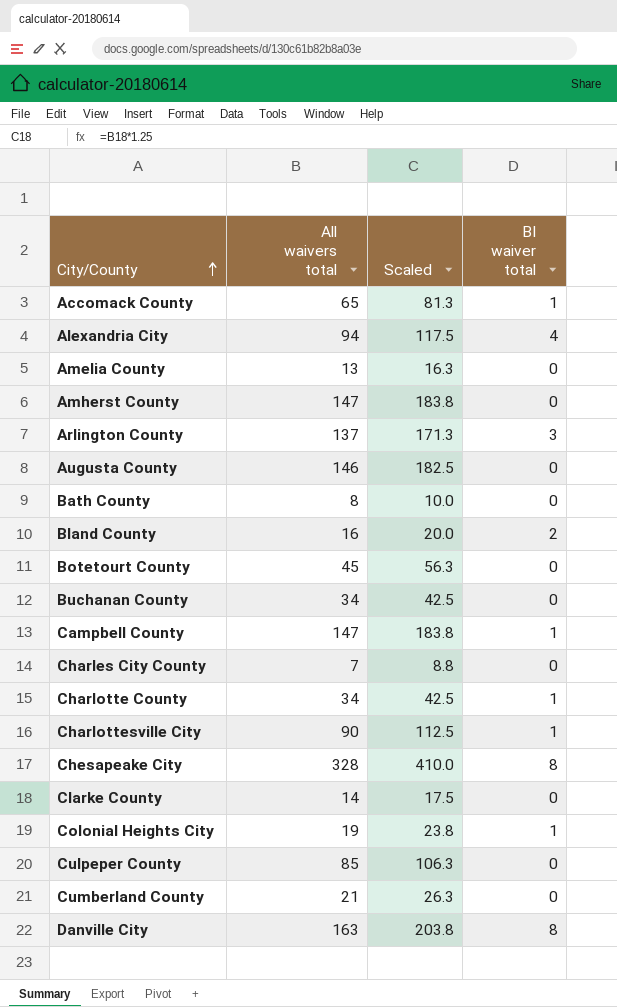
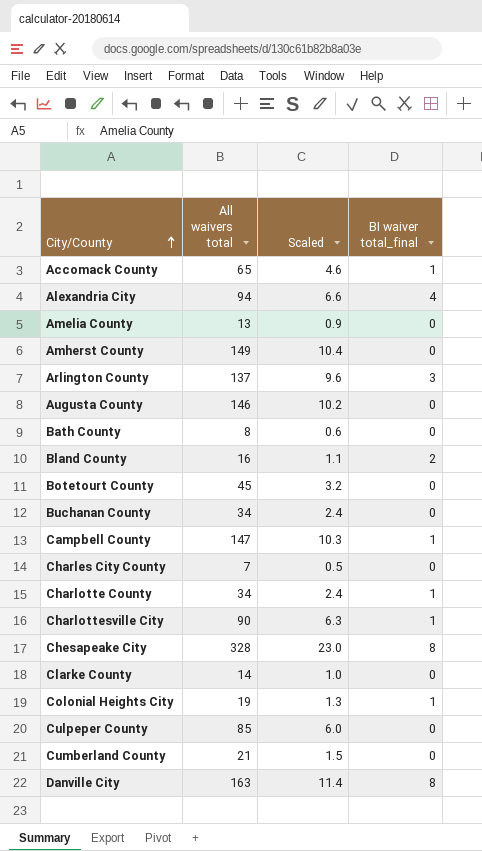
column Scaled | formula: [All waivers total] * 1.25 -> [All waivers total] * 0.07
column name: BI waiver total -> BI waiver total_final
Amherst County | All waivers total: 147 -> 149

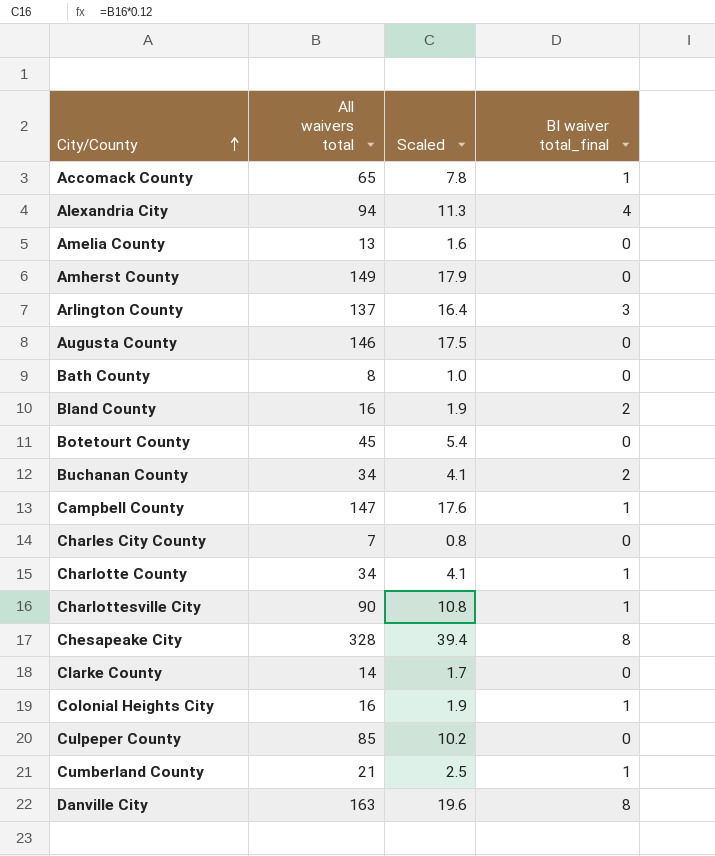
column Scaled | formula: [All waivers total] * 0.07 -> [All waivers total] * 0.12
Buchanan County | BI waiver total_final: 0 -> 2
Colonial Heights City | All waivers total: 19 -> 16
Cumberland County | BI waiver total_final: 0 -> 1

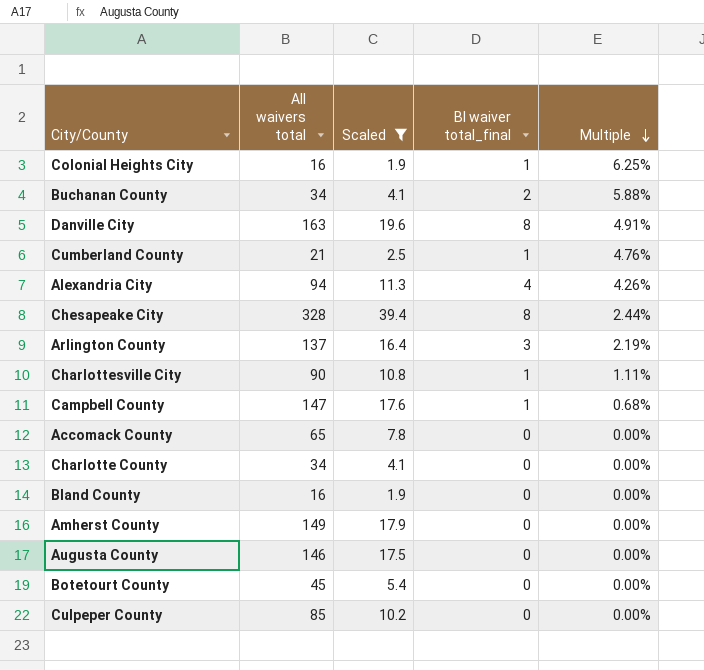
filter: none -> Scaled >= 1.9
row order: City/County ascending -> Multiple descending
column Multiple | formula: none -> [BI waiver total_final] / [All waivers total]
Accomack County | BI waiver total_final: 1 -> 0
Charlotte County | BI waiver total_final: 1 -> 0
Bland County | BI waiver total_final: 2 -> 0

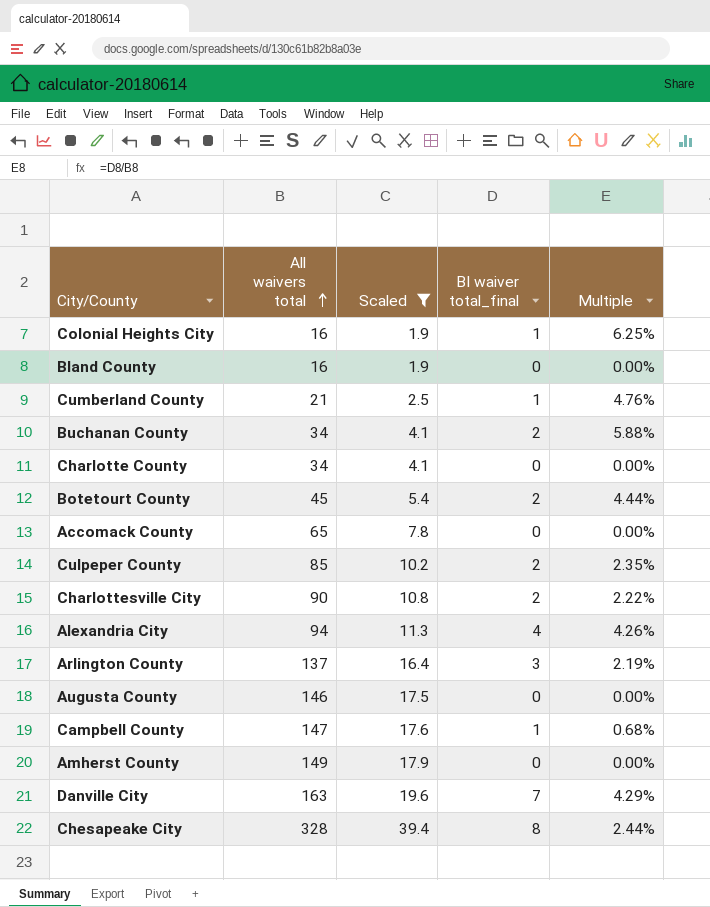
row order: Multiple descending -> All waivers total ascending
Botetourt County | BI waiver total_final: 0 -> 2
Botetourt County | Multiple: 0.00% -> 4.44%
Culpeper County | BI waiver total_final: 0 -> 2
Culpeper County | Multiple: 0.00% -> 2.35%
Charlottesville City | BI waiver total_final: 1 -> 2
Charlottesville City | Multiple: 1.11% -> 2.22%
Danville City | BI waiver total_final: 8 -> 7
Danville City | Multiple: 4.91% -> 4.29%

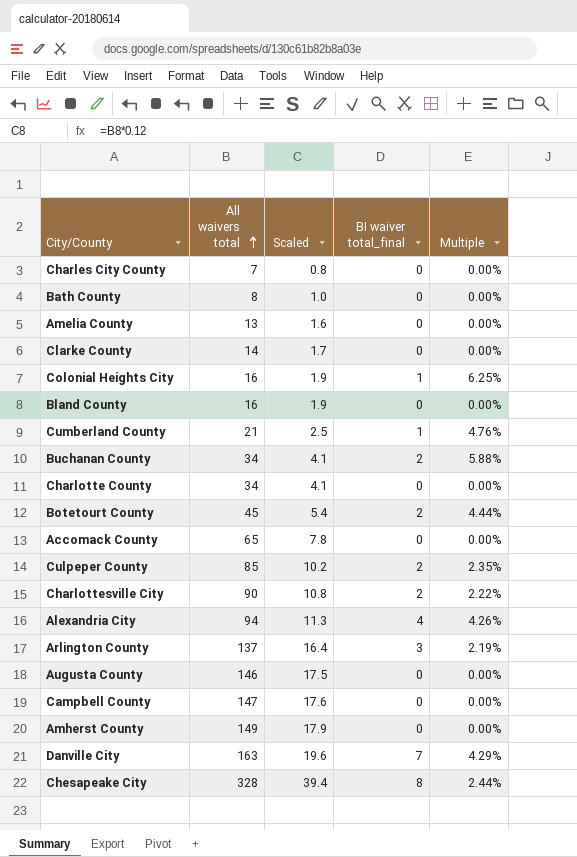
filter: Scaled >= 1.9 -> none
Campbell County | BI waiver total_final: 1 -> 0
Campbell County | Multiple: 0.68% -> 0.00%

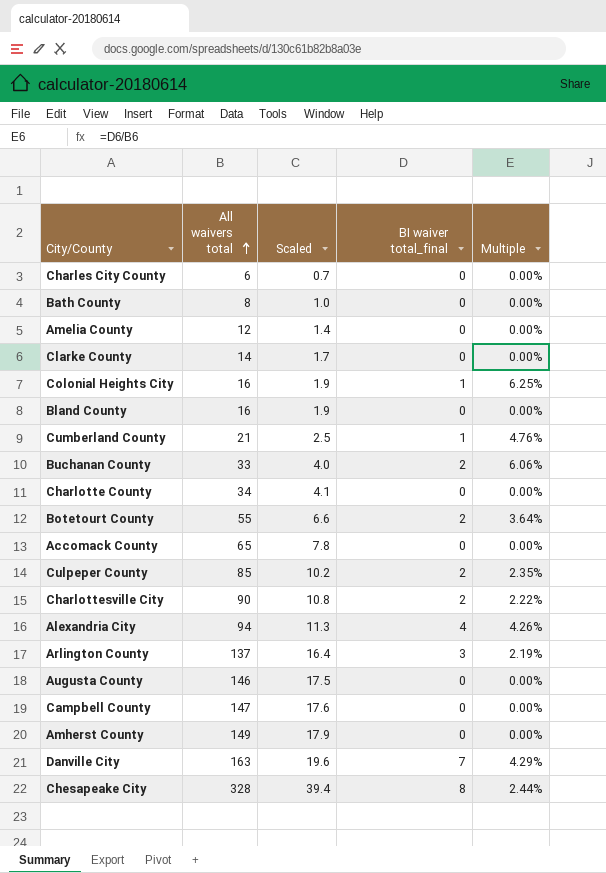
Charles City County | All waivers total: 7 -> 6
Charles City County | Scaled: 0.8 -> 0.7
Amelia County | All waivers total: 13 -> 12
Amelia County | Scaled: 1.6 -> 1.4
Buchanan County | All waivers total: 34 -> 33
Buchanan County | Scaled: 4.1 -> 4.0
Buchanan County | Multiple: 5.88% -> 6.06%
Botetourt County | All waivers total: 45 -> 55
Botetourt County | Scaled: 5.4 -> 6.6
Botetourt County | Multiple: 4.44% -> 3.64%

